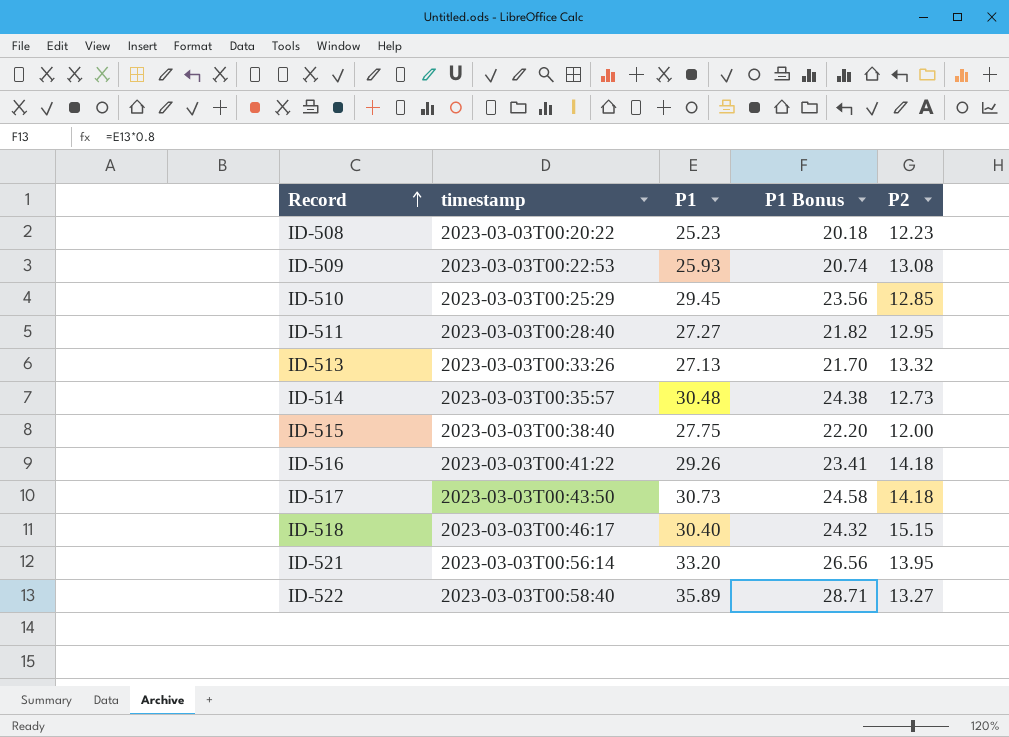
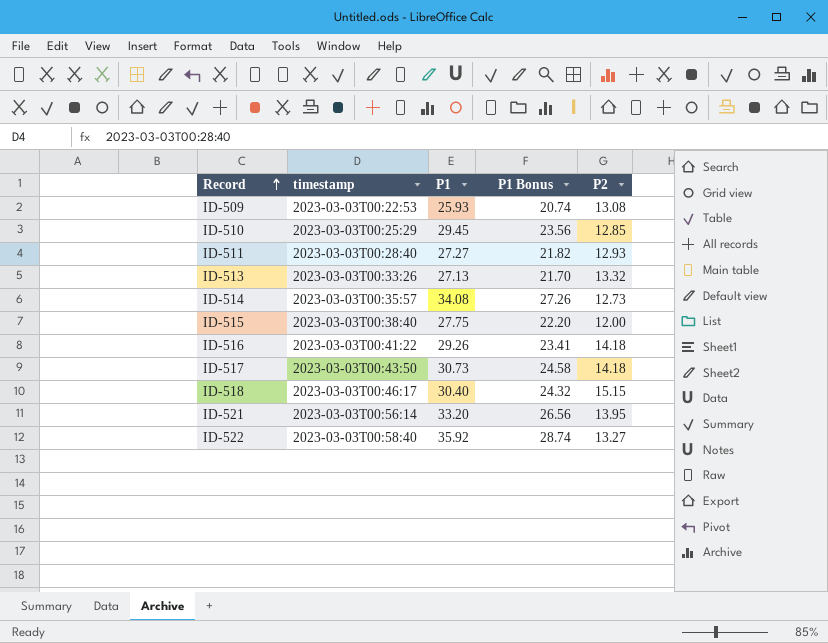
row ID-508: 2023-03-03T00:20:22 | 25.23 | 20.18 | 12.23 -> none
ID-511 | P2: 12.95 -> 12.93
ID-514 | P1: 30.48 -> 34.08
ID-514 | P1 Bonus: 24.38 -> 27.26
ID-522 | P1: 35.89 -> 35.92
ID-522 | P1 Bonus: 28.71 -> 28.74

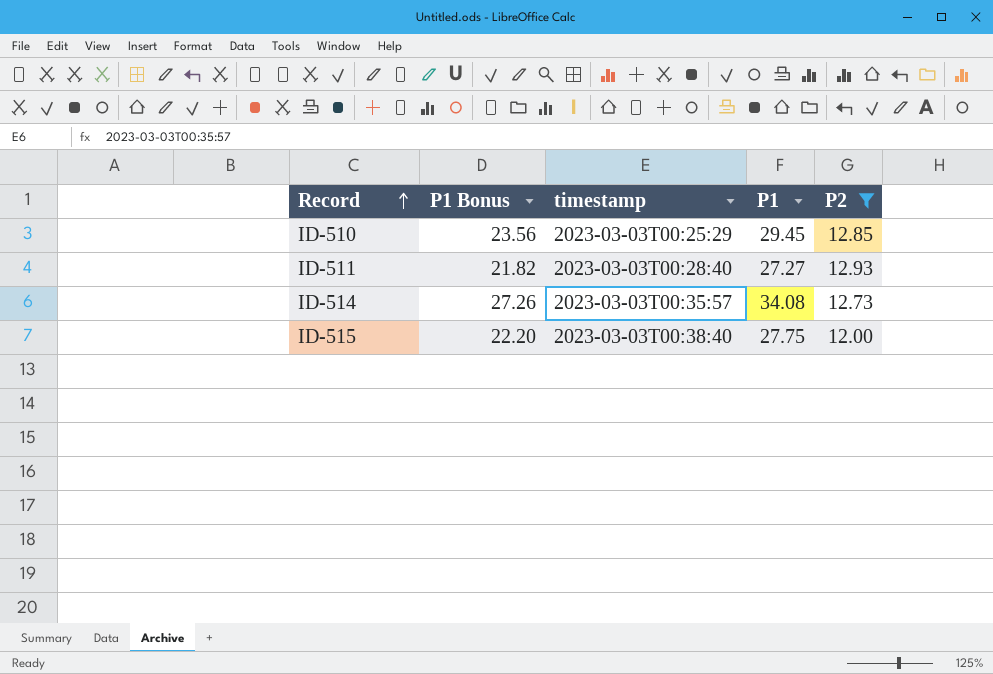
filter: none -> P2 <= 12.93
column P1 Bonus | position: 4 -> 2

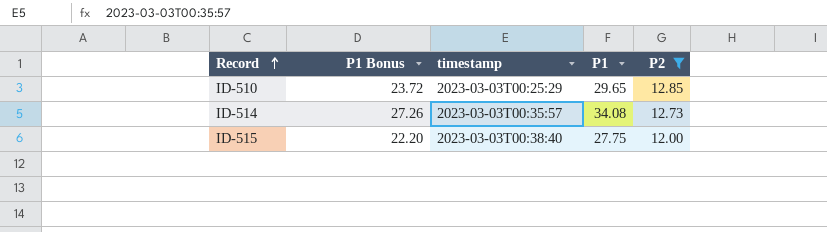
row ID-511: 21.82 | 2023-03-03T00:28:40 | 27.27 | 12.93 -> none
ID-510 | P1 Bonus: 23.56 -> 23.72
ID-510 | P1: 29.45 -> 29.65

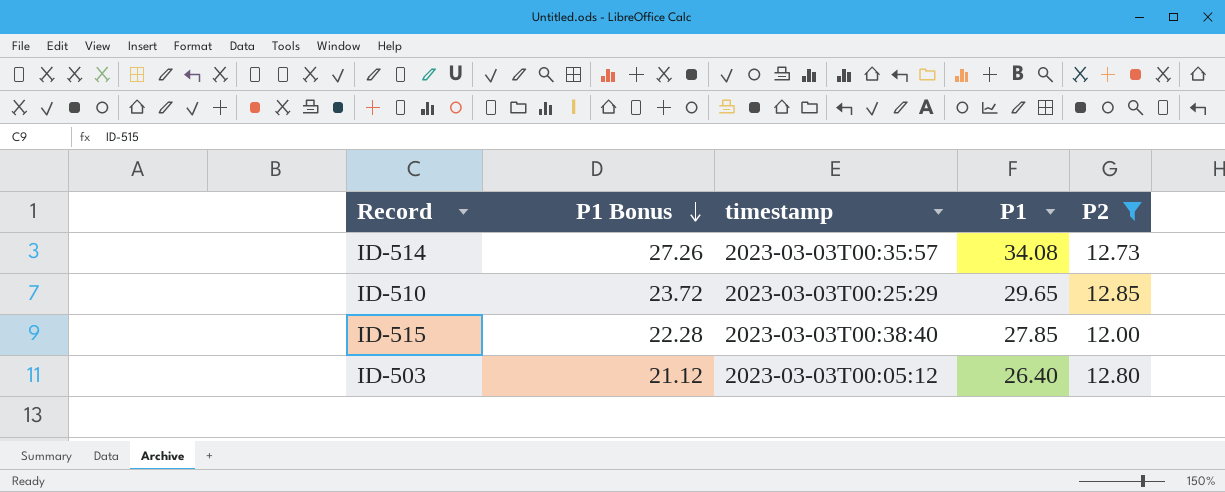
row order: Record ascending -> P1 Bonus descending
ID-515 | P1 Bonus: 22.20 -> 22.28
ID-515 | P1: 27.75 -> 27.85
row ID-503: none -> 21.12 | 2023-03-03T00:05:12 | 26.40 | 12.80

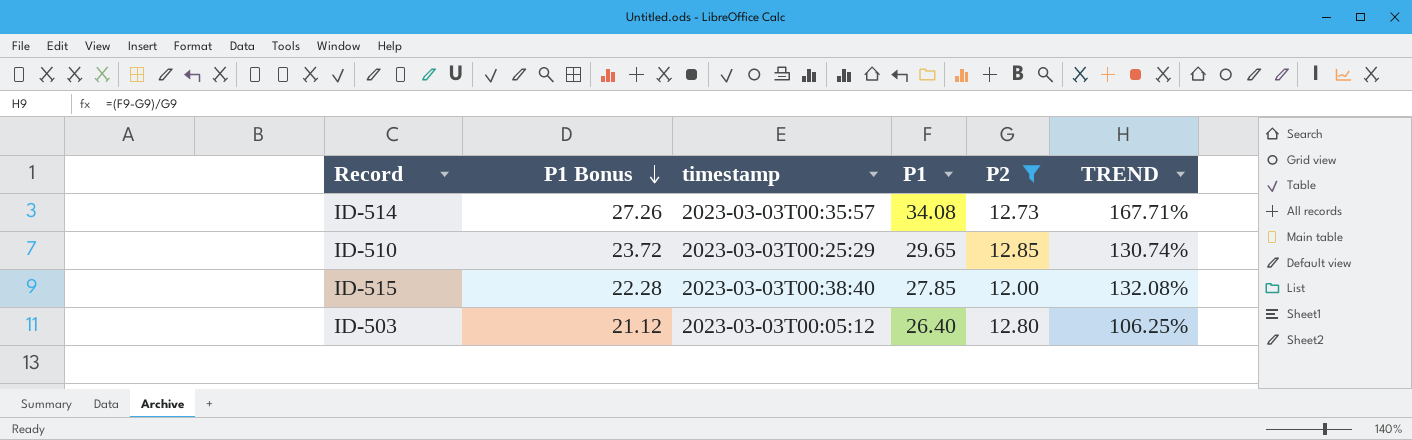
column TREND | formula: none -> ([P1] - [P2]) / [P2]

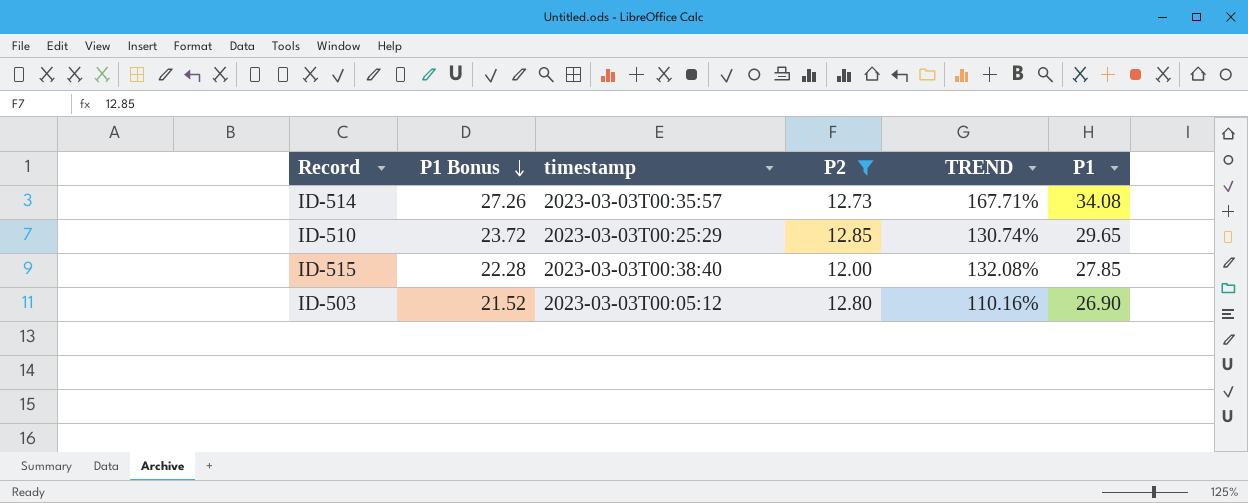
column P1 | position: 4 -> 6
ID-503 | P1 Bonus: 21.12 -> 21.52
ID-503 | TREND: 106.25% -> 110.16%
ID-503 | P1: 26.40 -> 26.90

